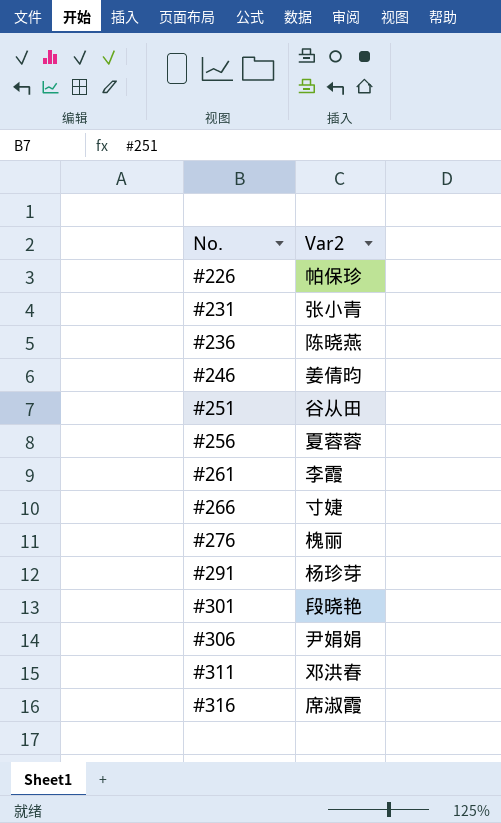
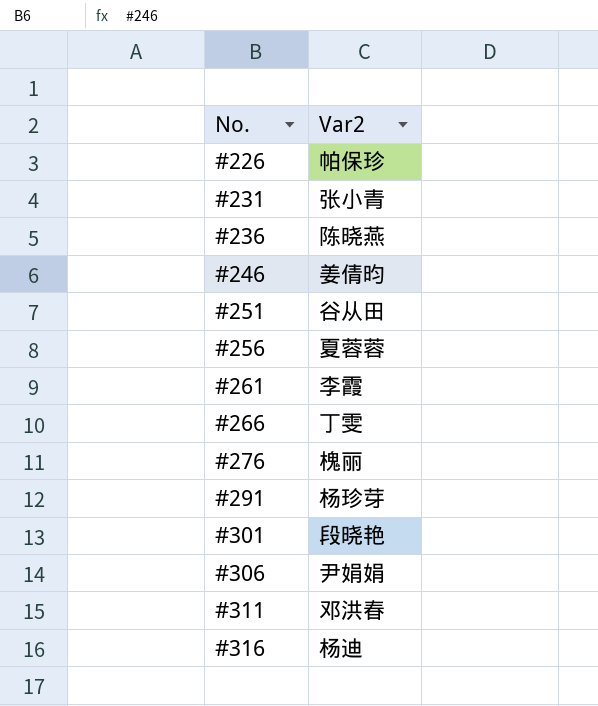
#266 | Var2: 寸婕 -> 丁雯
#316 | Var2: 席淑霞 -> 杨迪

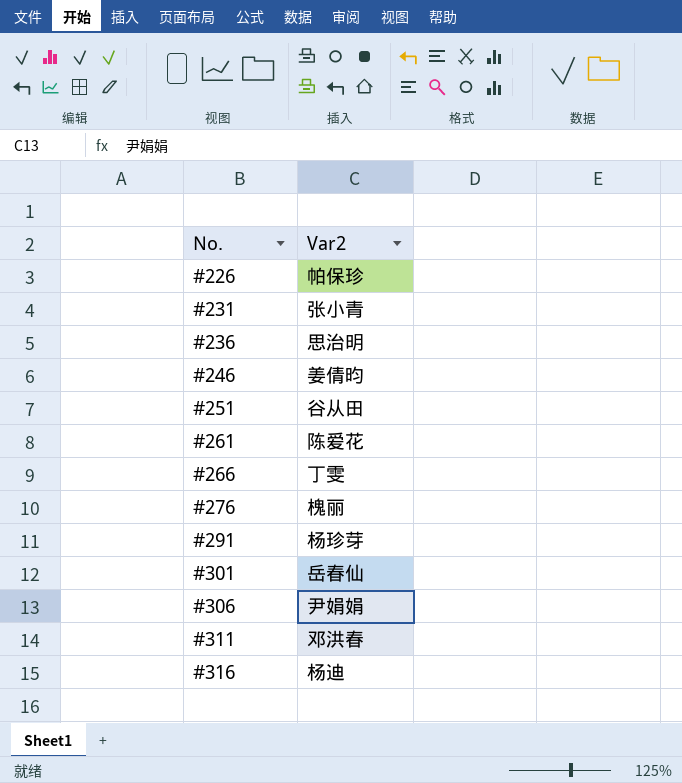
row #256: 夏蓉蓉 -> none
#236 | Var2: 陈晓燕 -> 思治明
#261 | Var2: 李霞 -> 陈爱花
#301 | Var2: 段晓艳 -> 岳春仙

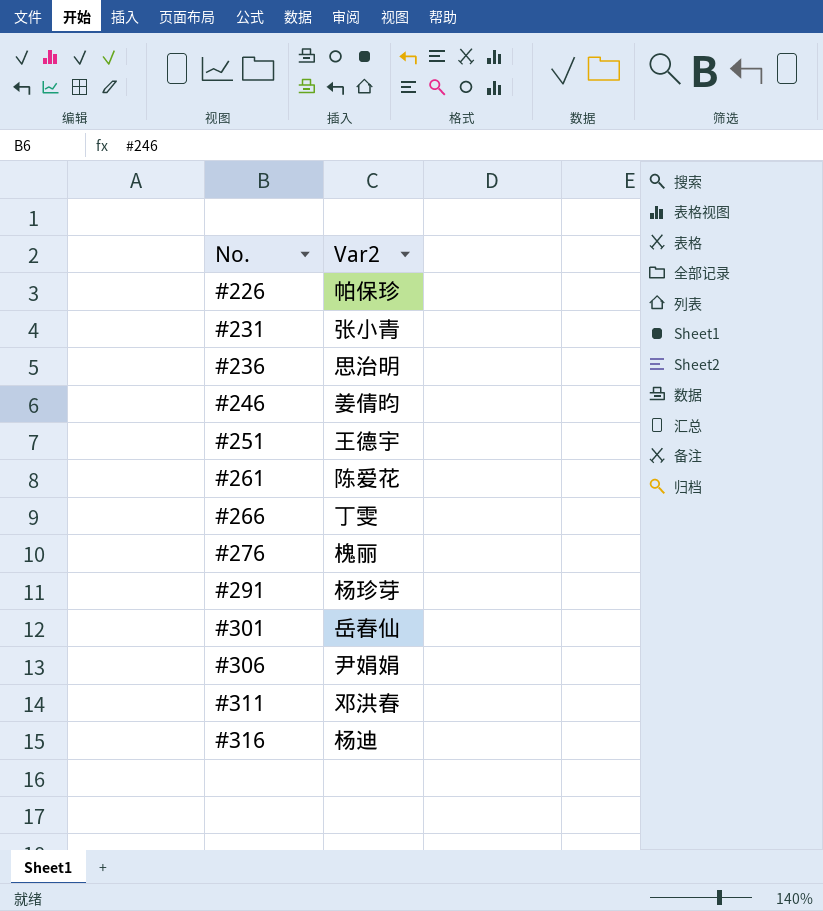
#251 | Var2: 谷从田 -> 王德宇

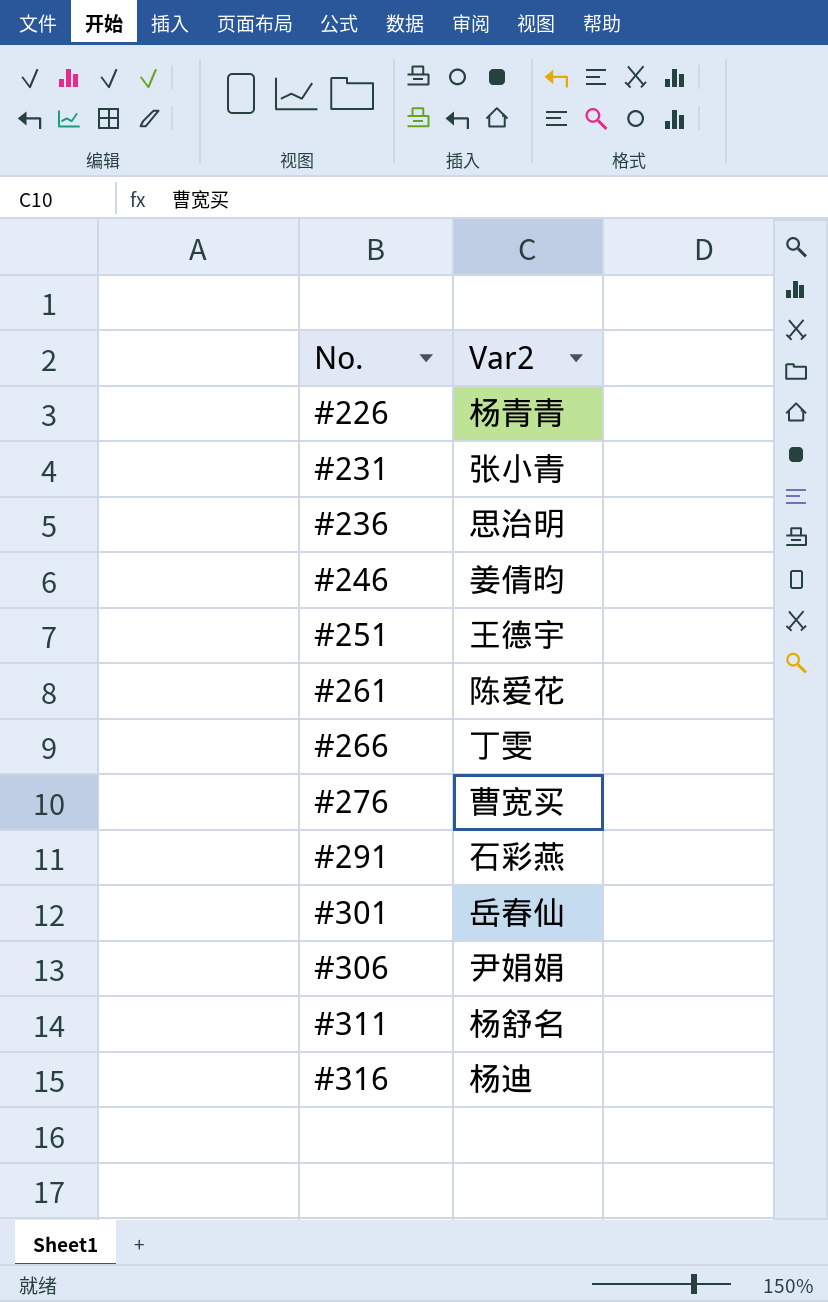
#226 | Var2: 帕保珍 -> 杨青青
#276 | Var2: 槐丽 -> 曹宽买
#291 | Var2: 杨珍芽 -> 石彩燕
#311 | Var2: 邓洪春 -> 杨舒名

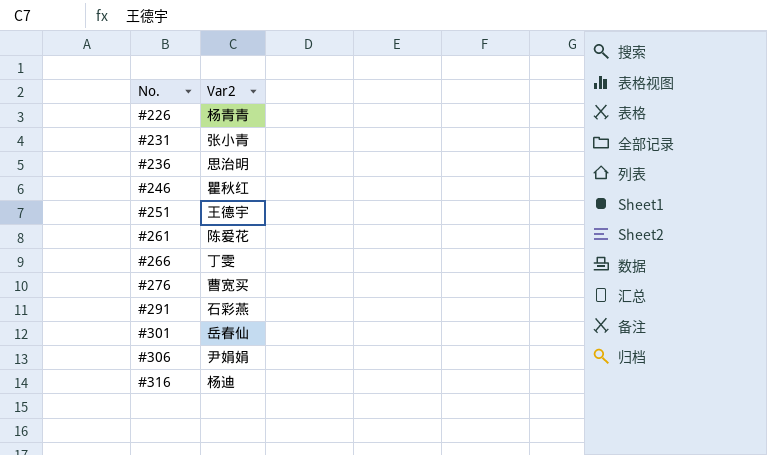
row #311: 杨舒名 -> none
#246 | Var2: 姜倩昀 -> 瞿秋红

